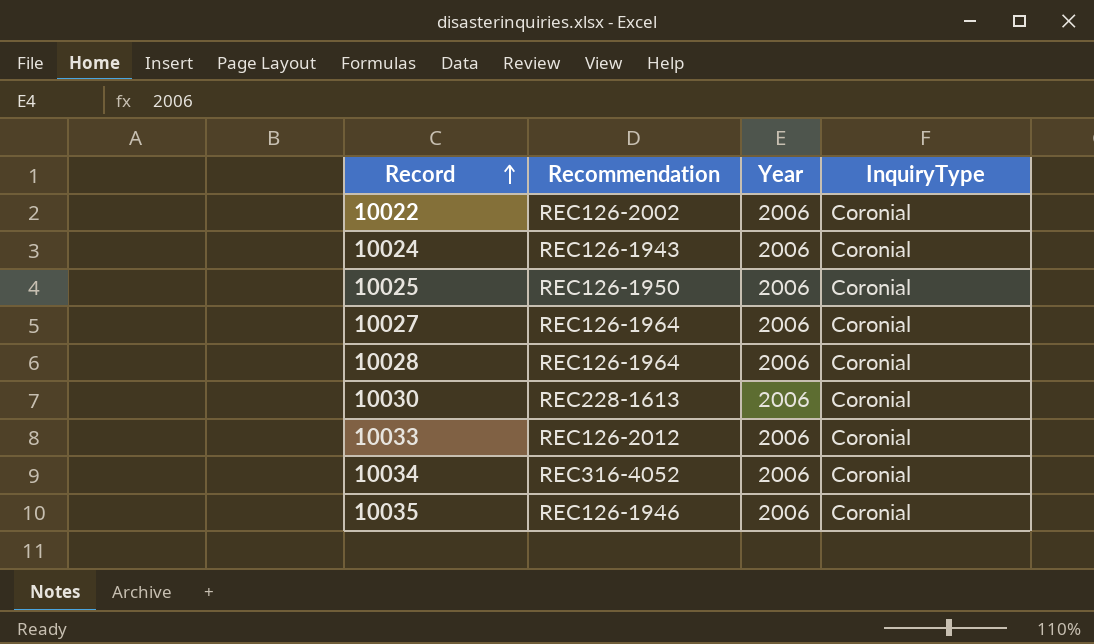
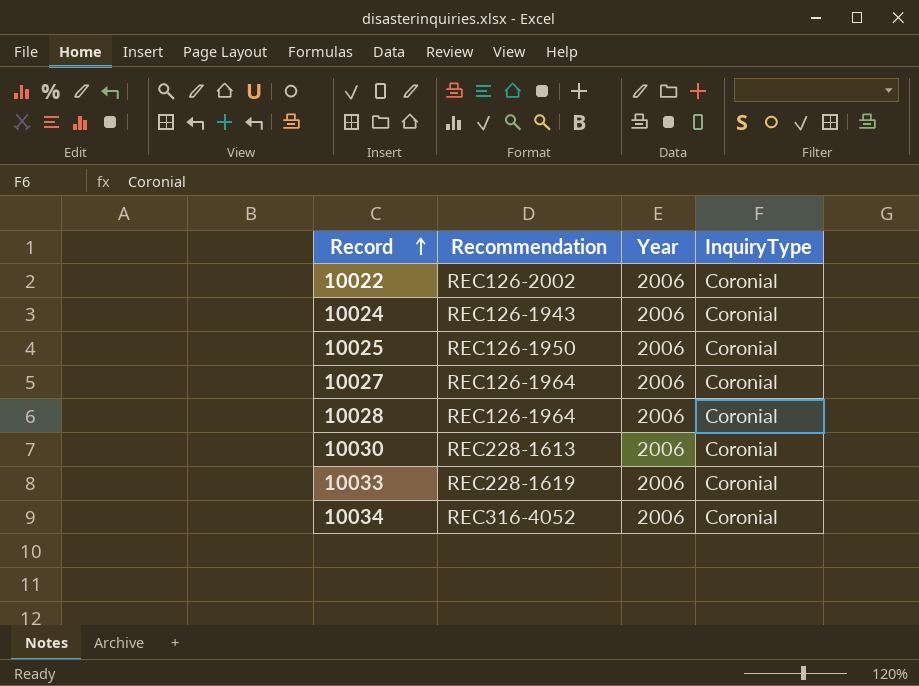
row 10035: REC126-1946 | 2006 | Coronial -> none
10033 | Recommendation: REC126-2012 -> REC228-1619

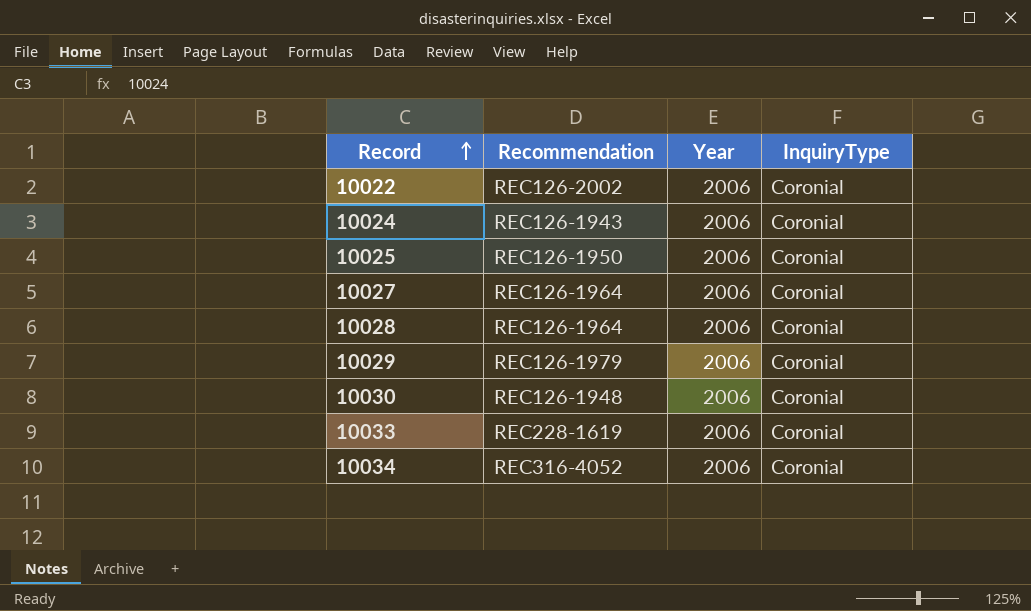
row 10029: none -> REC126-1979 | 2006 | Coronial
10030 | Recommendation: REC228-1613 -> REC126-1948

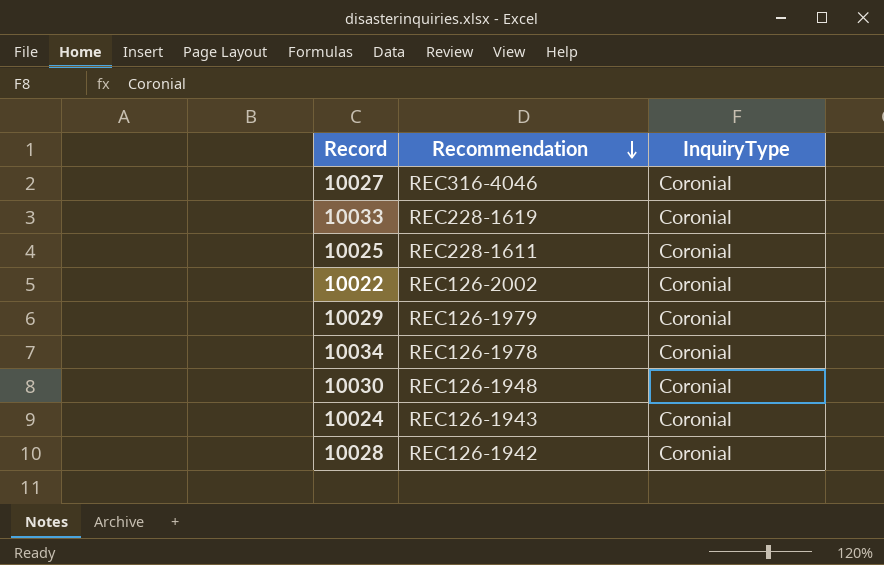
row order: Record ascending -> Recommendation descending
column Year | position: 3 -> none
10027 | Recommendation: REC126-1964 -> REC316-4046
10025 | Recommendation: REC126-1950 -> REC228-1611
10034 | Recommendation: REC316-4052 -> REC126-1978
10028 | Recommendation: REC126-1964 -> REC126-1942

